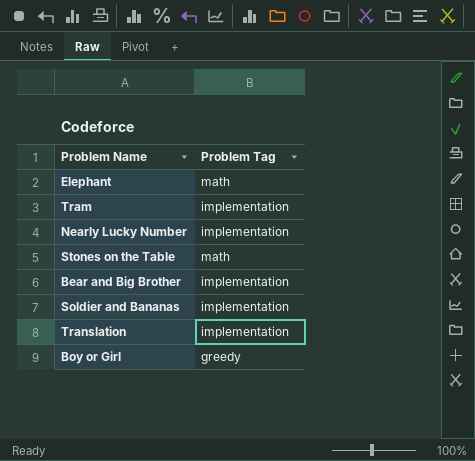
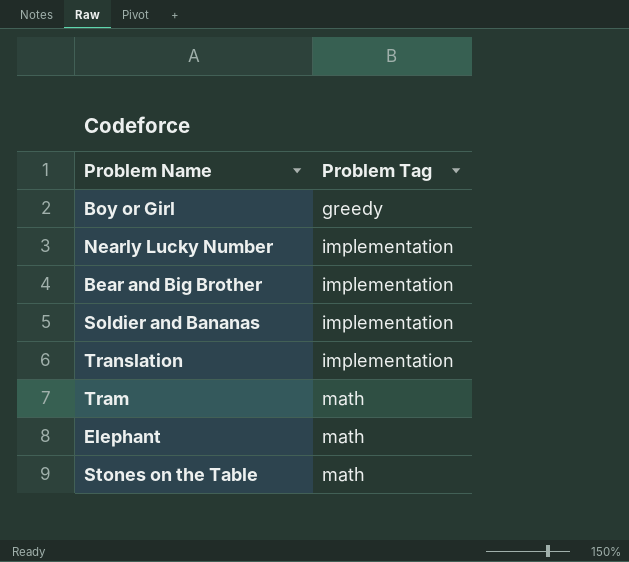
row order: none -> Problem Tag ascending
Tram | Problem Tag: implementation -> math

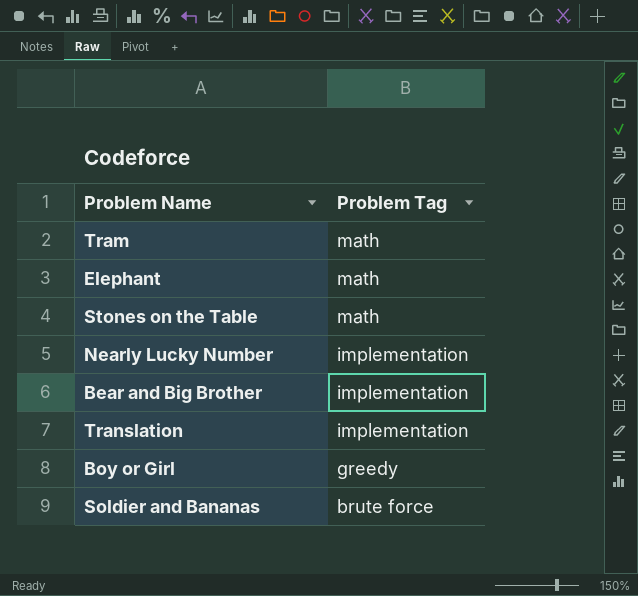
row order: Problem Tag ascending -> Problem Tag descending
Soldier and Bananas | Problem Tag: implementation -> brute force

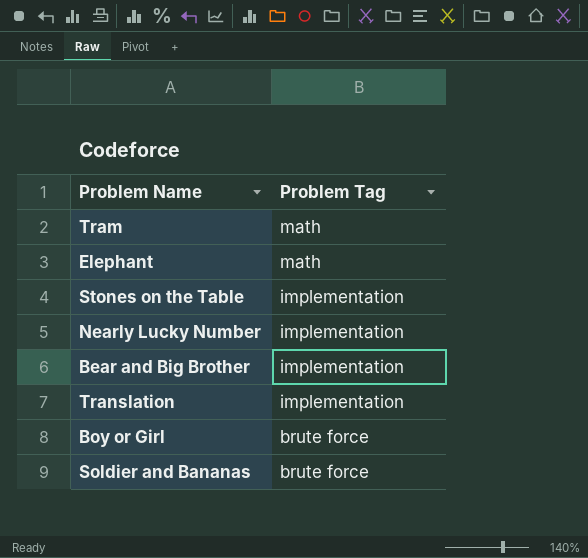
Stones on the Table | Problem Tag: math -> implementation
Boy or Girl | Problem Tag: greedy -> brute force

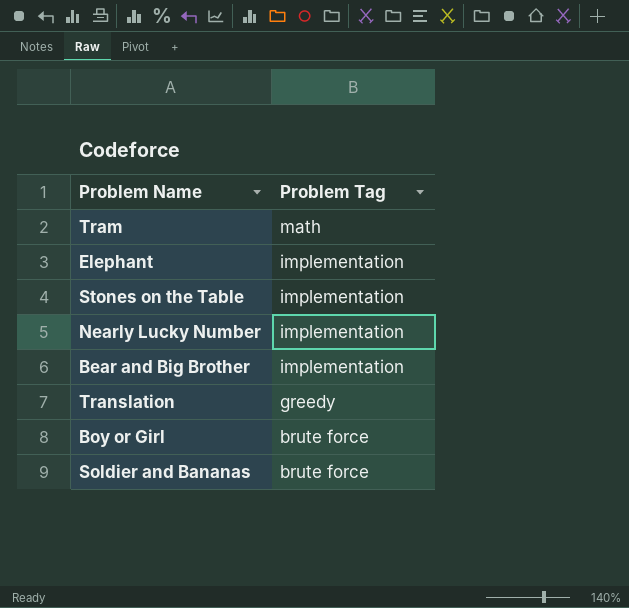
Elephant | Problem Tag: math -> implementation
Translation | Problem Tag: implementation -> greedy

